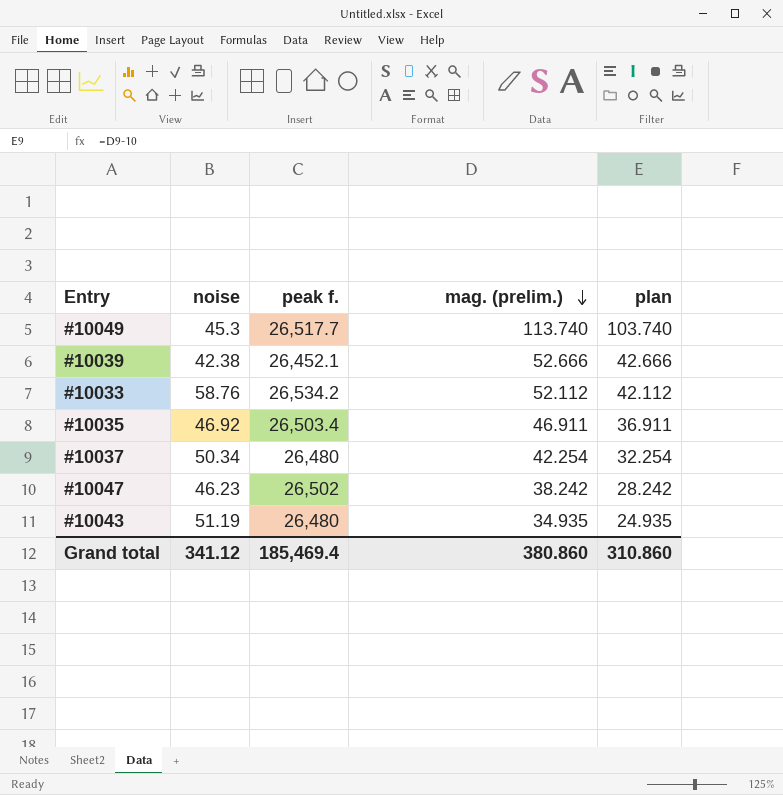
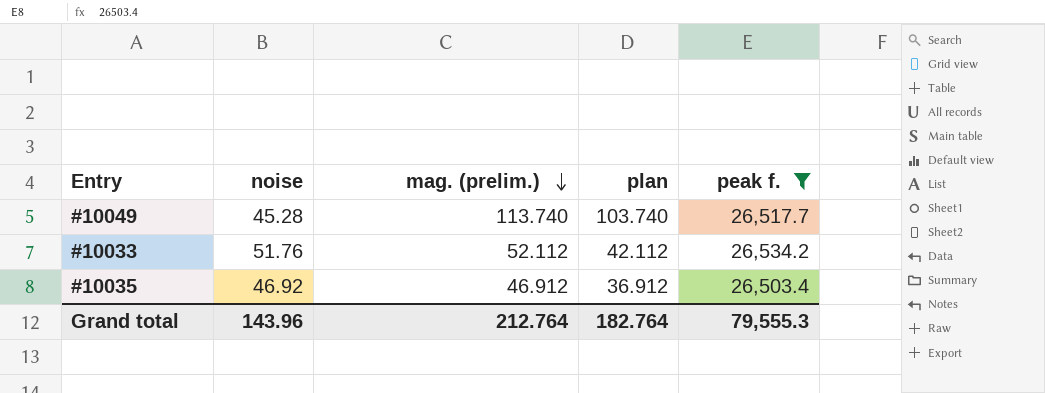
filter: none -> peak f. >= 26,503.4
column peak f. | position: 3 -> 5
#10049 | noise: 45.3 -> 45.28
#10033 | noise: 58.76 -> 51.76
#10035 | mag. (prelim.): 46.911 -> 46.912
#10035 | plan: 36.911 -> 36.912
Grand total | noise: 341.12 -> 143.96
Grand total | mag. (prelim.): 380.860 -> 212.764
Grand total | plan: 310.860 -> 182.764
Grand total | peak f.: 185,469.4 -> 79,555.3

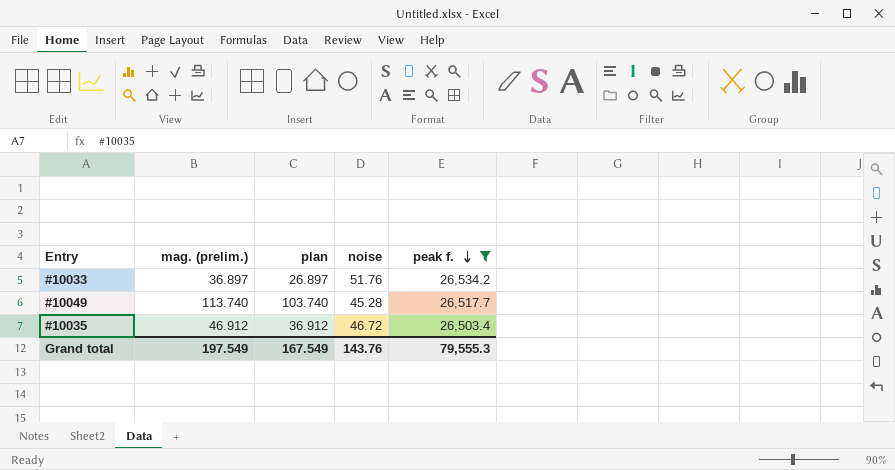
row order: mag. (prelim.) descending -> peak f. descending
column noise | position: 2 -> 4
#10033 | mag. (prelim.): 52.112 -> 36.897
#10033 | plan: 42.112 -> 26.897
#10035 | noise: 46.92 -> 46.72
Grand total | mag. (prelim.): 212.764 -> 197.549
Grand total | plan: 182.764 -> 167.549
Grand total | noise: 143.96 -> 143.76

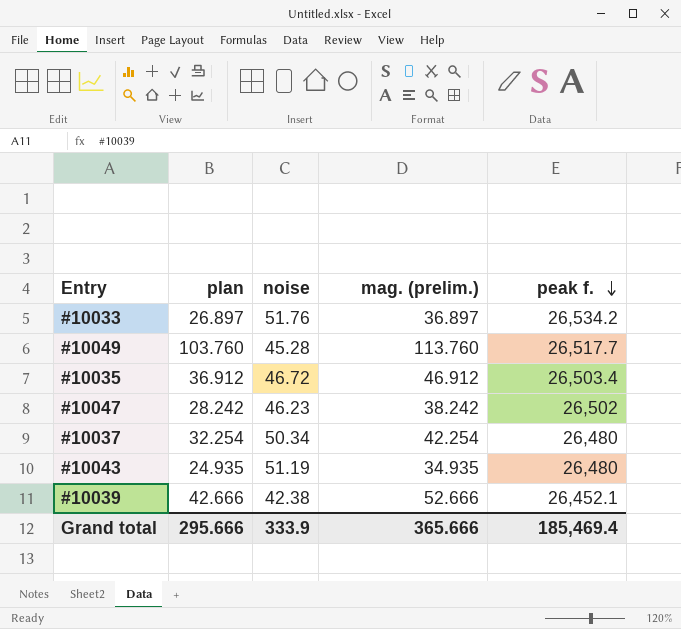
filter: peak f. >= 26,503.4 -> none
column mag. (prelim.) | position: 2 -> 4
#10049 | plan: 103.740 -> 103.760
#10049 | mag. (prelim.): 113.740 -> 113.760
Grand total | plan: 167.549 -> 295.666
Grand total | noise: 143.76 -> 333.9
Grand total | mag. (prelim.): 197.549 -> 365.666
Grand total | peak f.: 79,555.3 -> 185,469.4

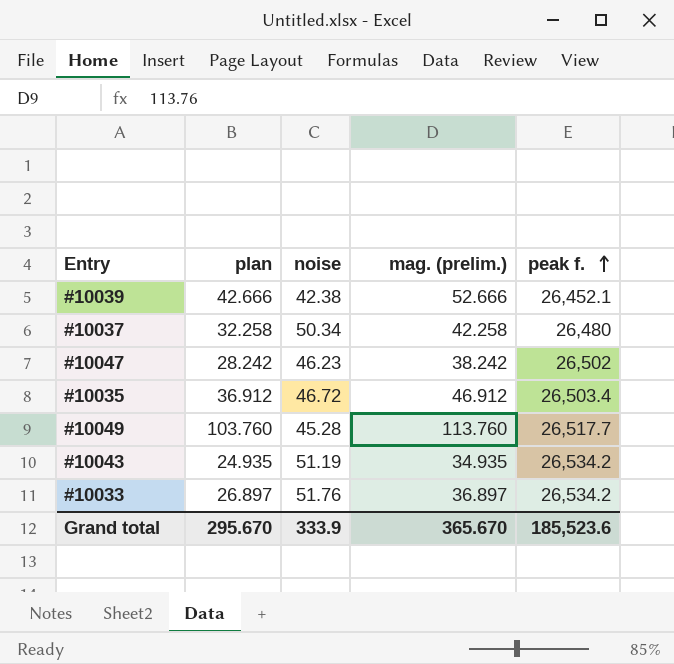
row order: peak f. descending -> peak f. ascending
#10037 | plan: 32.254 -> 32.258
#10037 | mag. (prelim.): 42.254 -> 42.258
#10043 | peak f.: 26,480 -> 26,534.2
Grand total | plan: 295.666 -> 295.670
Grand total | mag. (prelim.): 365.666 -> 365.670
Grand total | peak f.: 185,469.4 -> 185,523.6

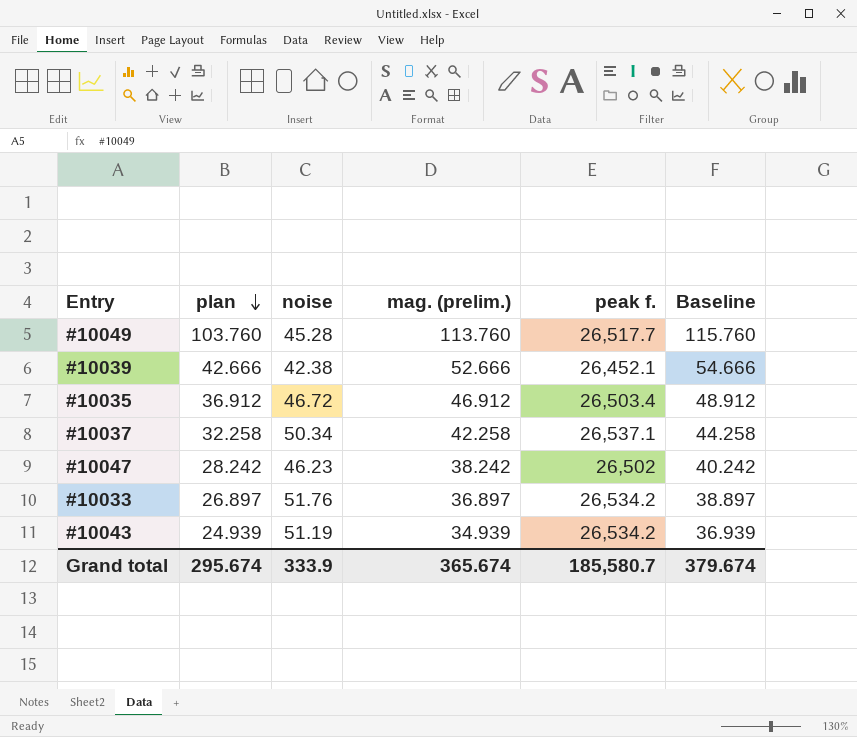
row order: peak f. ascending -> plan descending
column Baseline | formula: none -> [mag. (prelim.)] + 2
#10037 | peak f.: 26,480 -> 26,537.1
#10043 | plan: 24.935 -> 24.939
#10043 | mag. (prelim.): 34.935 -> 34.939
Grand total | plan: 295.670 -> 295.674
Grand total | mag. (prelim.): 365.670 -> 365.674
Grand total | peak f.: 185,523.6 -> 185,580.7

